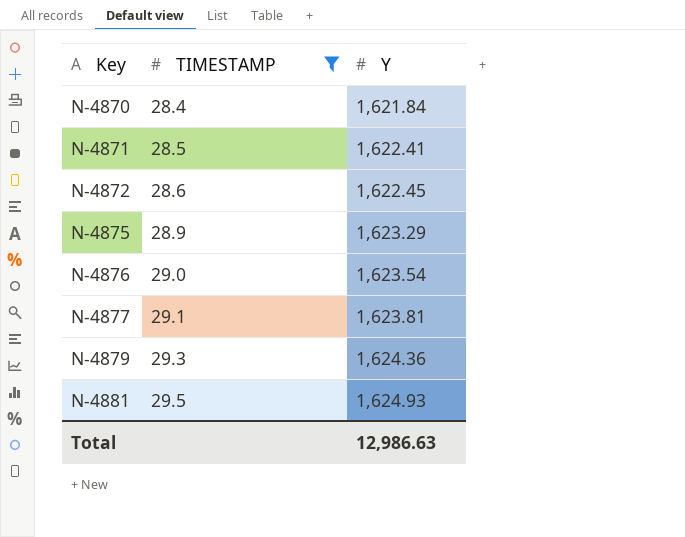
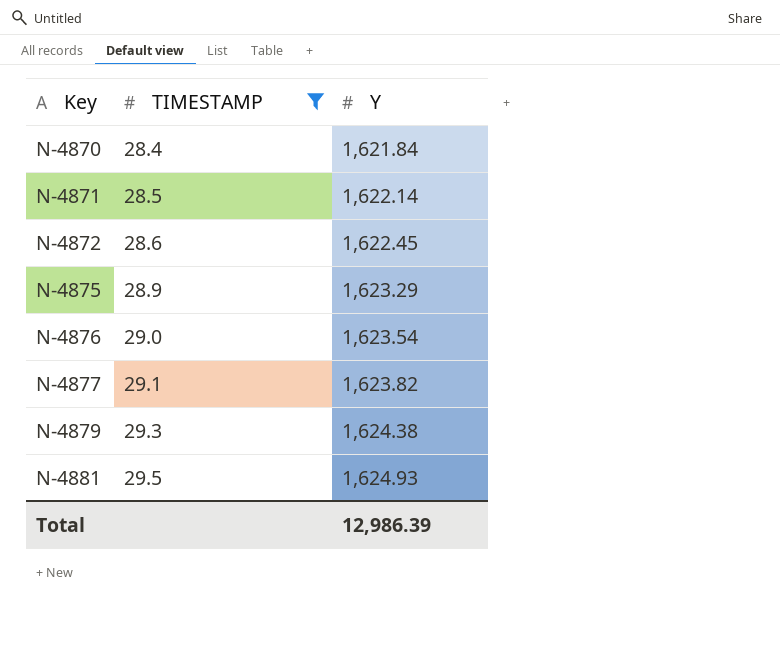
N-4871 | Y: 1,622.41 -> 1,622.14
N-4877 | Y: 1,623.81 -> 1,623.82
N-4879 | Y: 1,624.36 -> 1,624.38
Total | Y: 12,986.63 -> 12,986.39

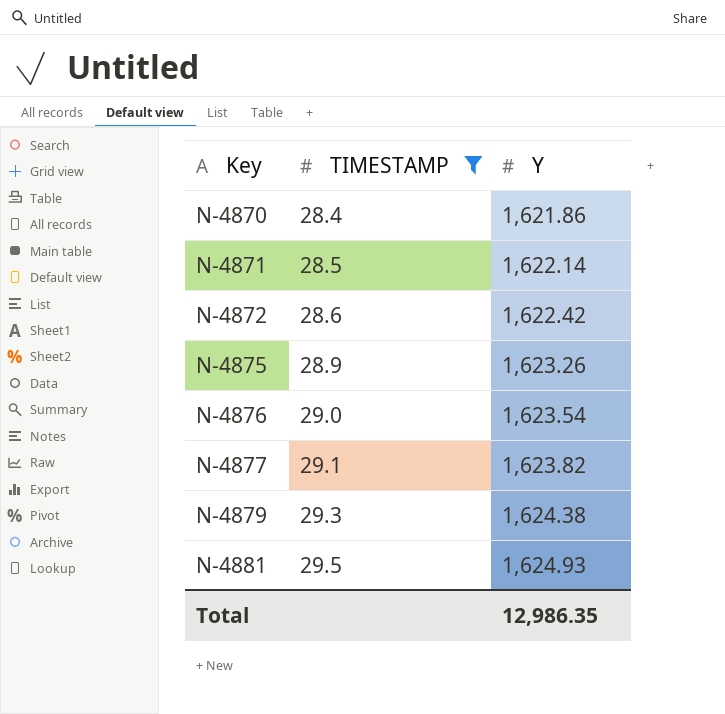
N-4870 | Y: 1,621.84 -> 1,621.86
N-4872 | Y: 1,622.45 -> 1,622.42
N-4875 | Y: 1,623.29 -> 1,623.26
Total | Y: 12,986.39 -> 12,986.35

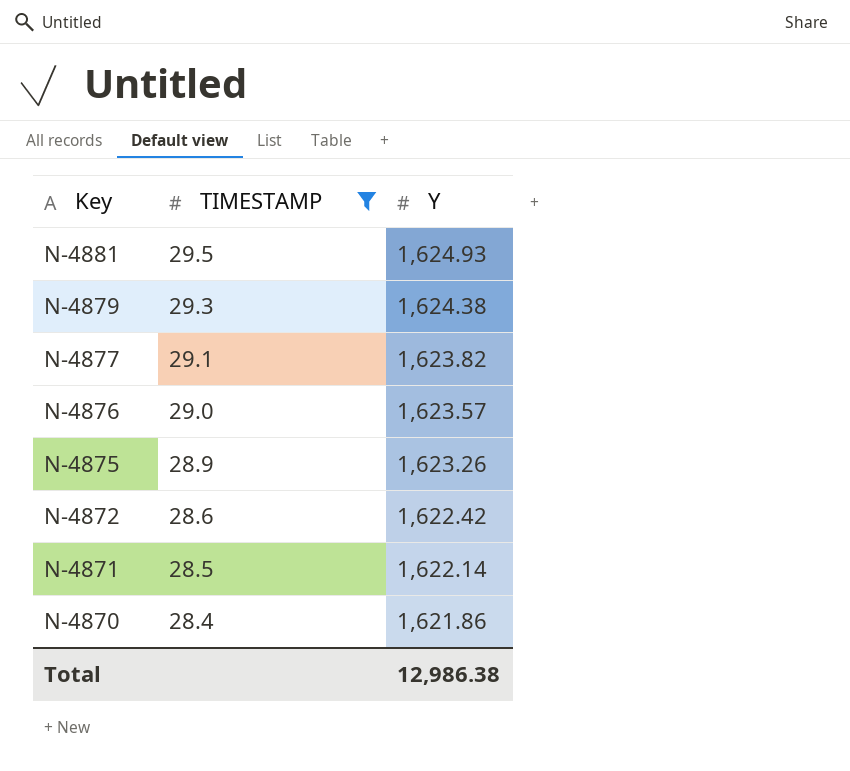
row order: Key ascending -> Key descending
N-4876 | Y: 1,623.54 -> 1,623.57
Total | Y: 12,986.35 -> 12,986.38

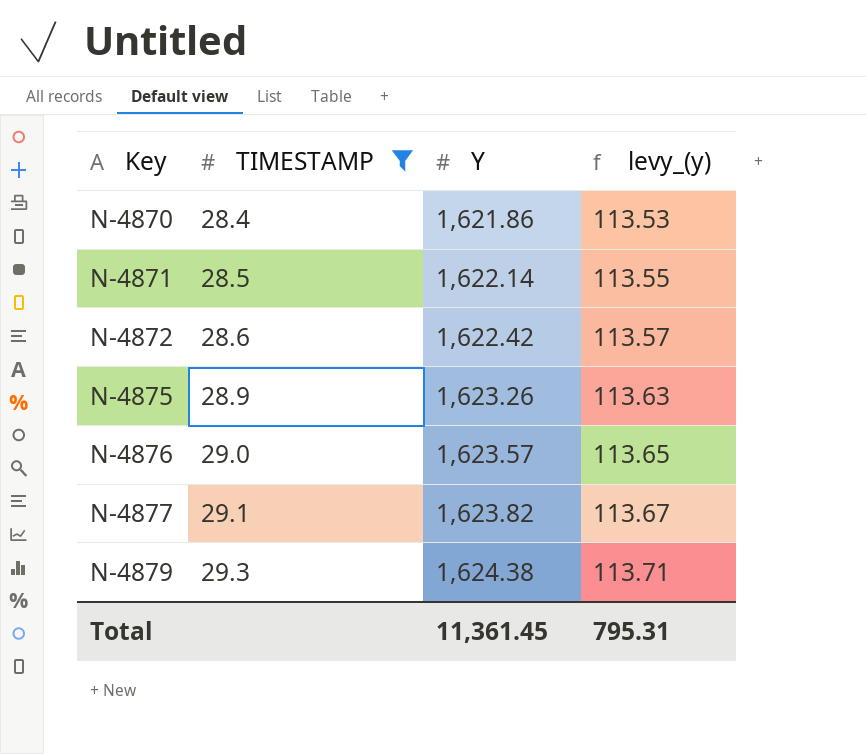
row order: Key descending -> Key ascending
column levy_(y) | formula: none -> [Y] * 0.07
row N-4881: 29.5 | 1,624.93 -> none
Total | Y: 12,986.38 -> 11,361.45

